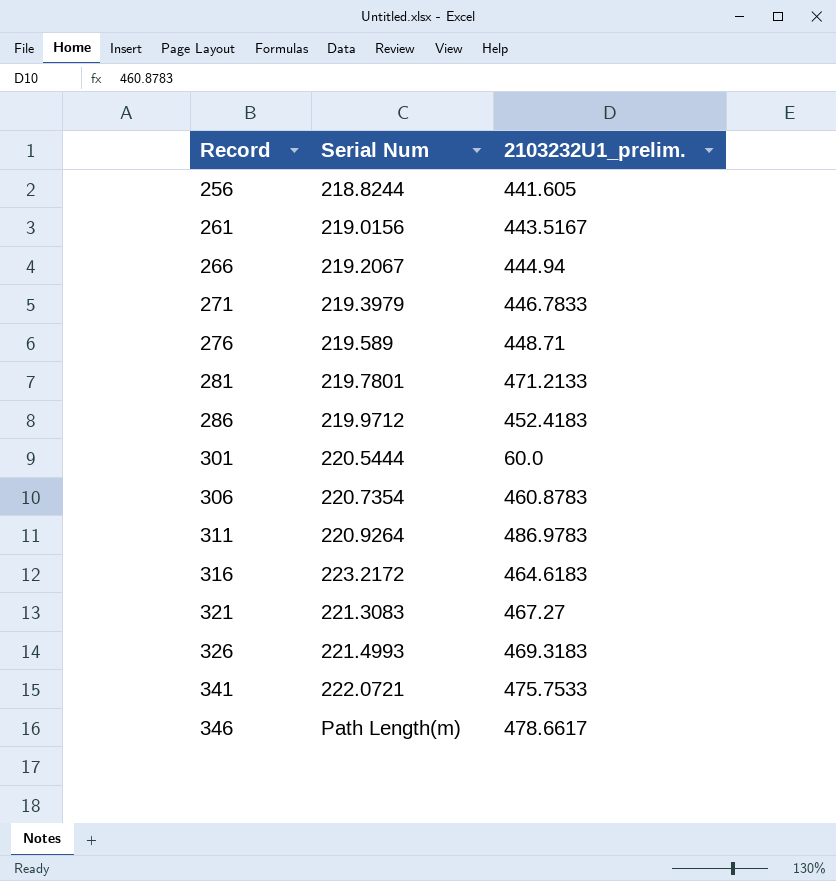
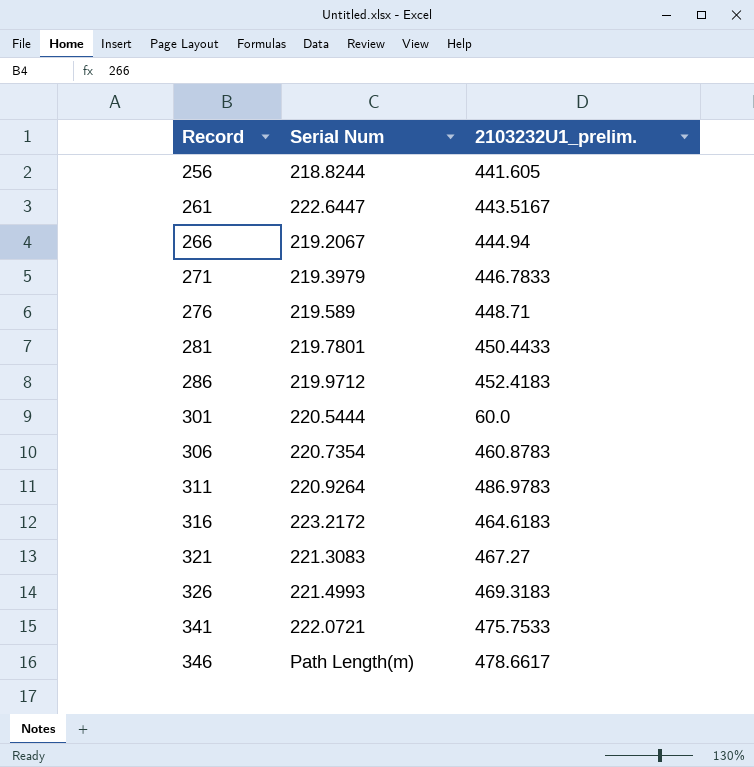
261 | Serial Num: 219.0156 -> 222.6447
281 | 2103232U1_prelim.: 471.2133 -> 450.4433

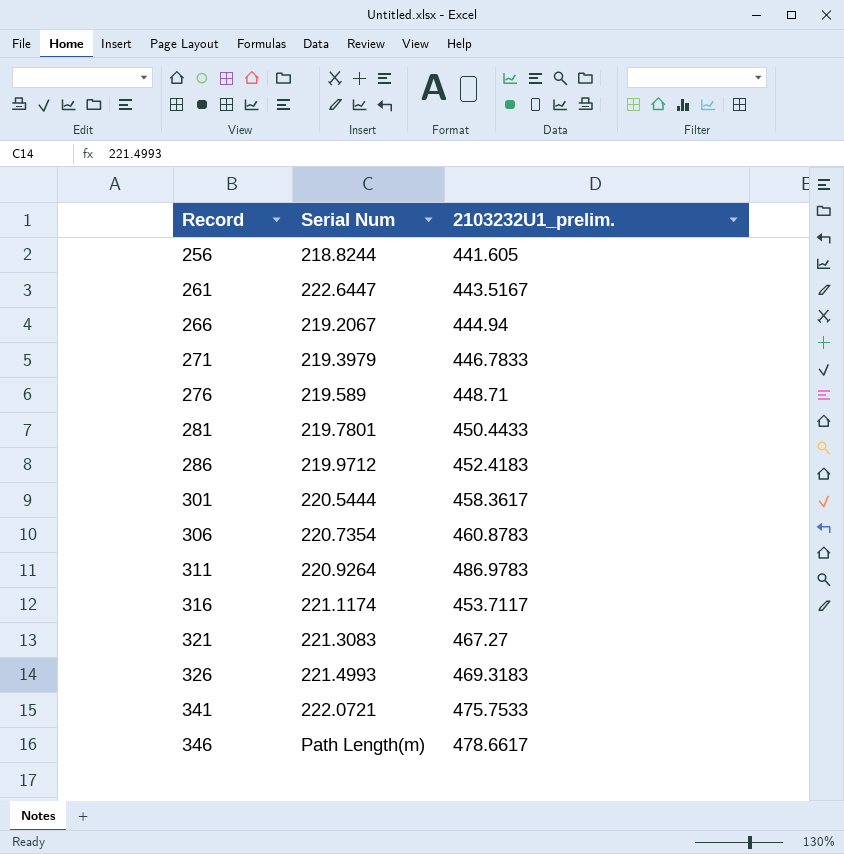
301 | 2103232U1_prelim.: 60.0 -> 458.3617
316 | Serial Num: 223.2172 -> 221.1174
316 | 2103232U1_prelim.: 464.6183 -> 453.7117

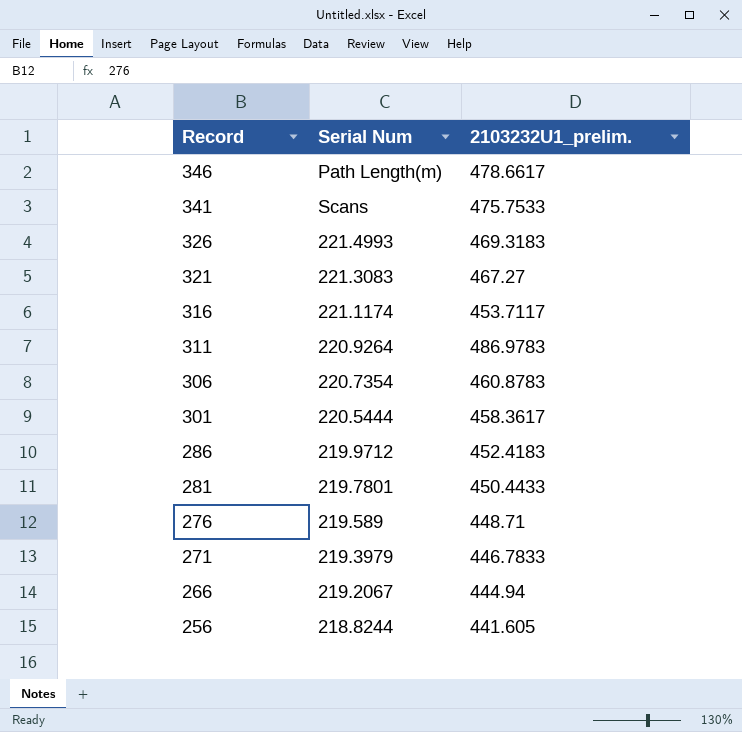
row order: Record ascending -> Record descending
row 261: 222.6447 | 443.5167 -> none
341 | Serial Num: 222.0721 -> Scans

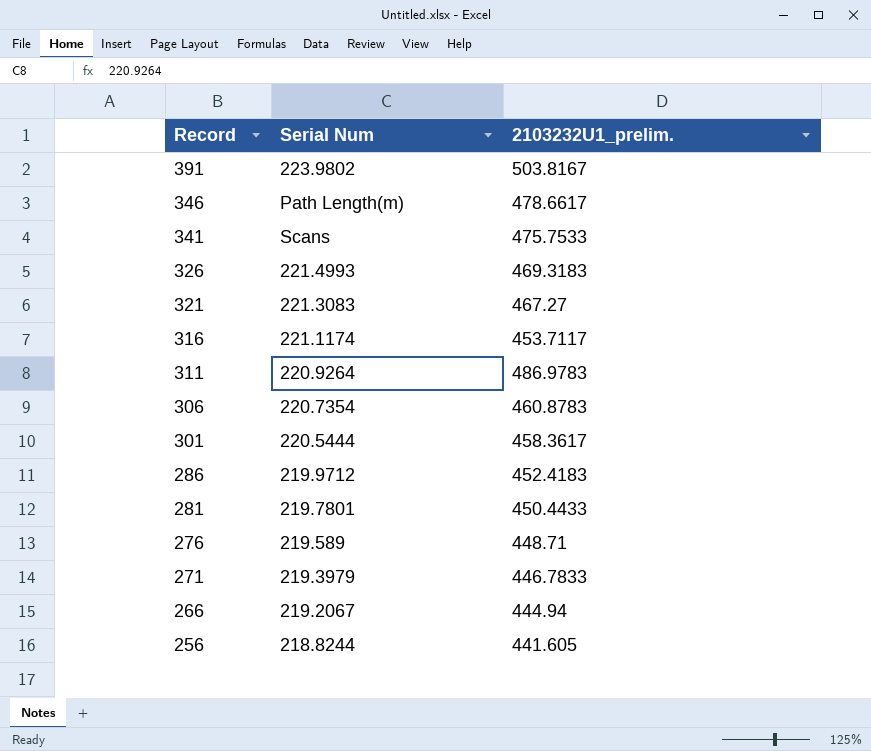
row 391: none -> 223.9802 | 503.8167

